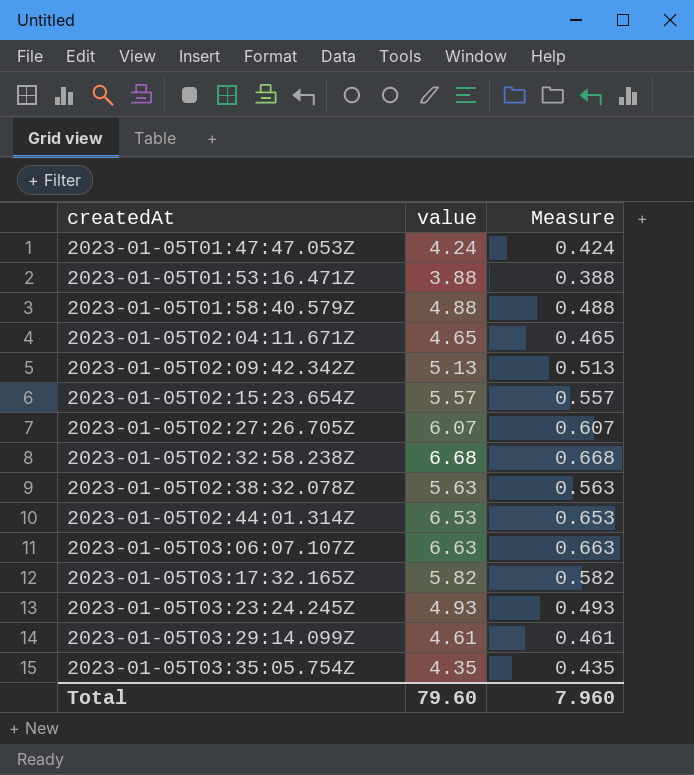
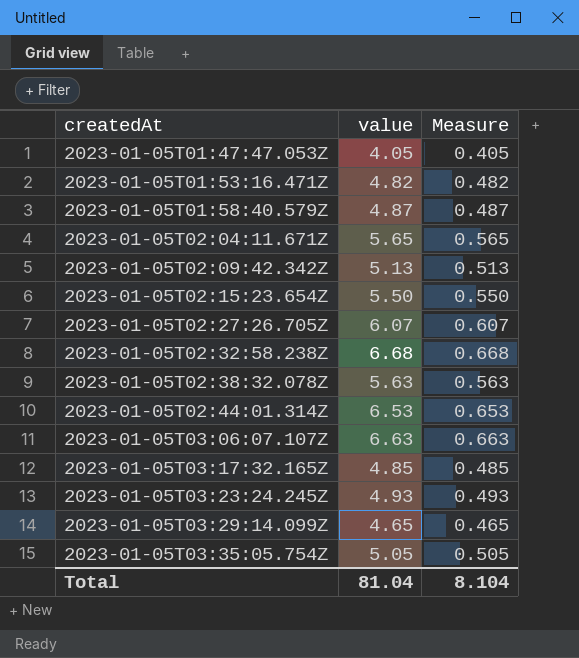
2023-01-05T01:47:47.053Z | value: 4.24 -> 4.05
2023-01-05T01:47:47.053Z | Measure: 0.424 -> 0.405
2023-01-05T01:53:16.471Z | value: 3.88 -> 4.82
2023-01-05T01:53:16.471Z | Measure: 0.388 -> 0.482
2023-01-05T01:58:40.579Z | value: 4.88 -> 4.87
2023-01-05T01:58:40.579Z | Measure: 0.488 -> 0.487
2023-01-05T02:04:11.671Z | value: 4.65 -> 5.65
2023-01-05T02:04:11.671Z | Measure: 0.465 -> 0.565
2023-01-05T02:15:23.654Z | value: 5.57 -> 5.50
2023-01-05T02:15:23.654Z | Measure: 0.557 -> 0.550
2023-01-05T03:17:32.165Z | value: 5.82 -> 4.85
2023-01-05T03:17:32.165Z | Measure: 0.582 -> 0.485
2023-01-05T03:29:14.099Z | value: 4.61 -> 4.65
2023-01-05T03:29:14.099Z | Measure: 0.461 -> 0.465
2023-01-05T03:35:05.754Z | value: 4.35 -> 5.05
2023-01-05T03:35:05.754Z | Measure: 0.435 -> 0.505
Total | value: 79.60 -> 81.04
Total | Measure: 7.960 -> 8.104

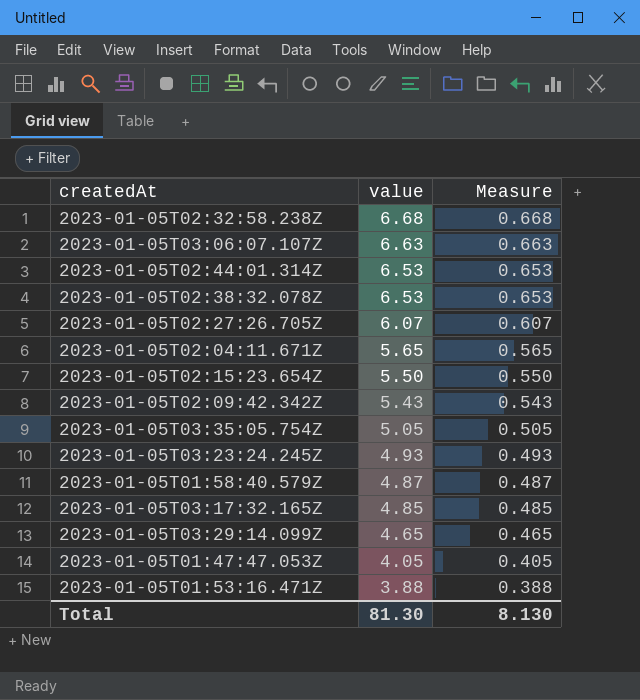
row order: createdAt ascending -> value descending
2023-01-05T02:38:32.078Z | value: 5.63 -> 6.53
2023-01-05T02:38:32.078Z | Measure: 0.563 -> 0.653
2023-01-05T02:09:42.342Z | value: 5.13 -> 5.43
2023-01-05T02:09:42.342Z | Measure: 0.513 -> 0.543
2023-01-05T01:53:16.471Z | value: 4.82 -> 3.88
2023-01-05T01:53:16.471Z | Measure: 0.482 -> 0.388
Total | value: 81.04 -> 81.30
Total | Measure: 8.104 -> 8.130

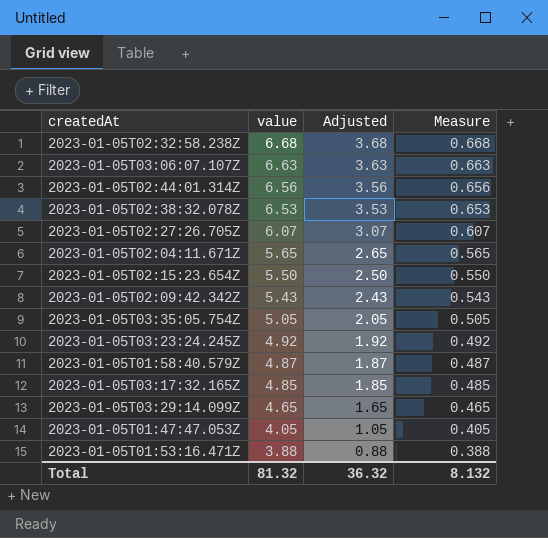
column Adjusted | formula: none -> [value] - 3
2023-01-05T02:44:01.314Z | value: 6.53 -> 6.56
2023-01-05T02:44:01.314Z | Measure: 0.653 -> 0.656
2023-01-05T03:23:24.245Z | value: 4.93 -> 4.92
2023-01-05T03:23:24.245Z | Measure: 0.493 -> 0.492
Total | value: 81.30 -> 81.32
Total | Measure: 8.130 -> 8.132

